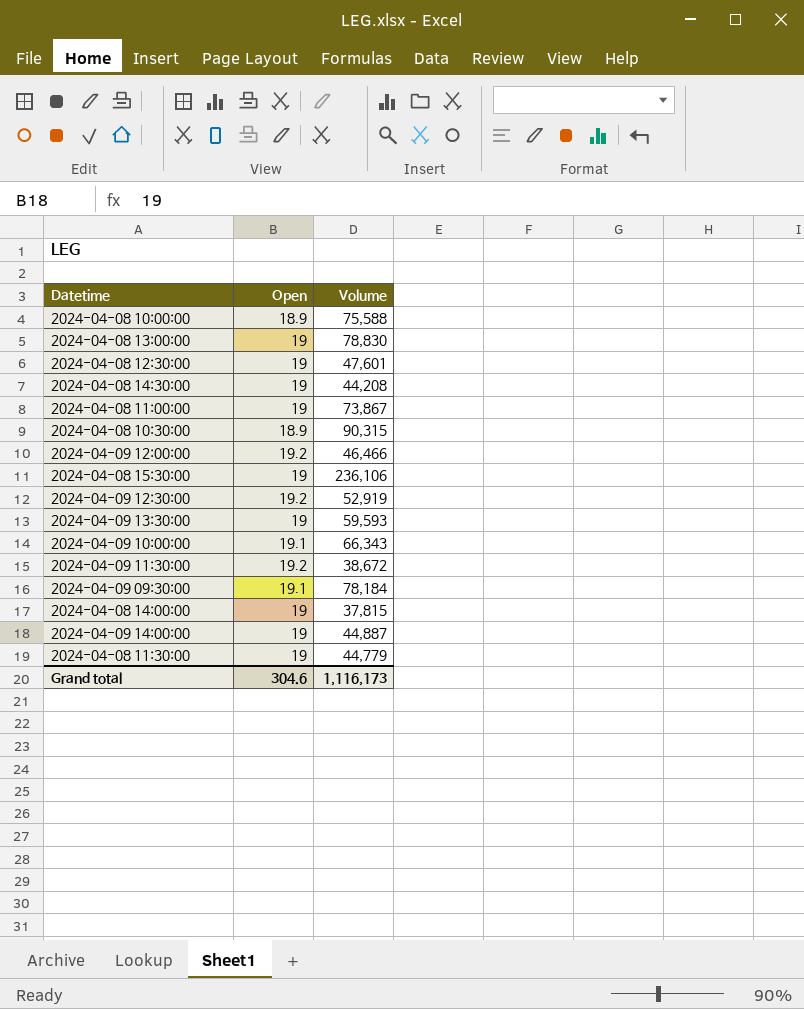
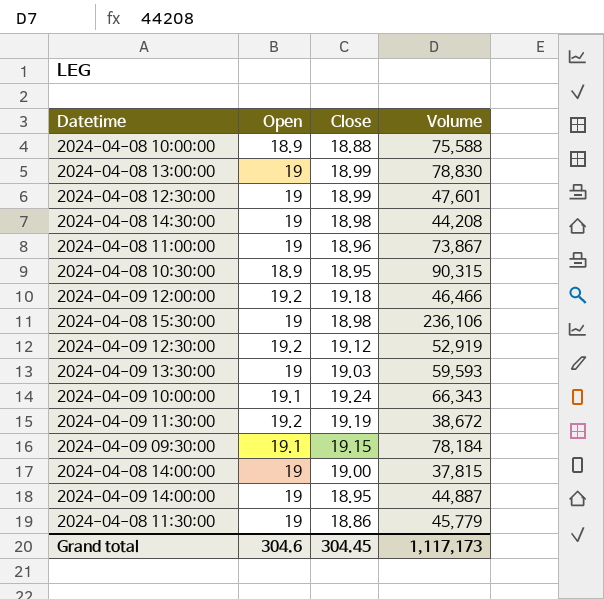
column Close | position: none -> 3
2024-04-08 11:30:00 | Volume: 44,779 -> 45,779
Grand total | Volume: 1,116,173 -> 1,117,173

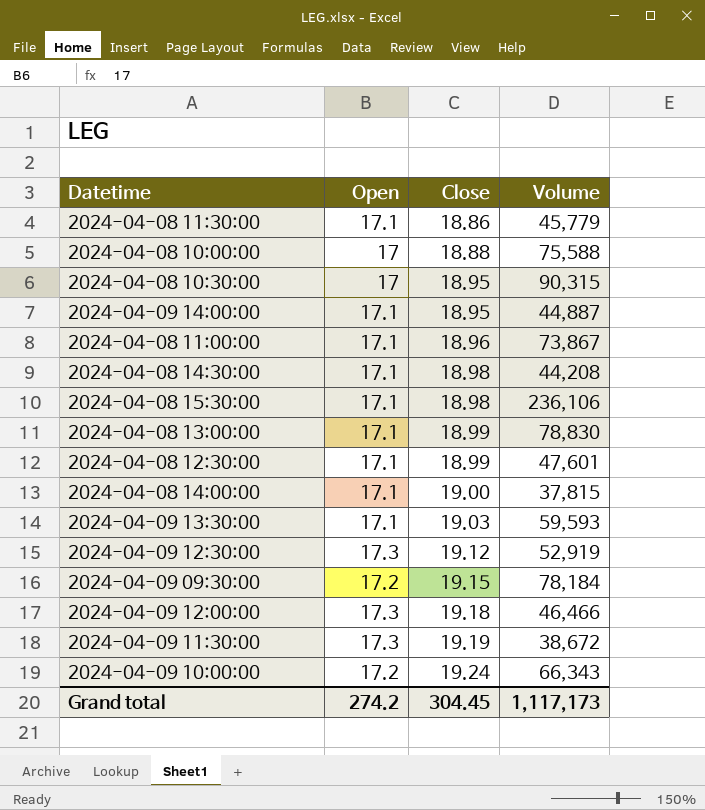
row order: none -> Close ascending
2024-04-08 11:30:00 | Open: 19 -> 17.1
2024-04-08 10:00:00 | Open: 18.9 -> 17
2024-04-08 10:30:00 | Open: 18.9 -> 17
2024-04-09 14:00:00 | Open: 19 -> 17.1
2024-04-08 11:00:00 | Open: 19 -> 17.1
2024-04-08 14:30:00 | Open: 19 -> 17.1
2024-04-08 15:30:00 | Open: 19 -> 17.1
2024-04-08 13:00:00 | Open: 19 -> 17.1
2024-04-08 12:30:00 | Open: 19 -> 17.1
2024-04-08 14:00:00 | Open: 19 -> 17.1
2024-04-09 13:30:00 | Open: 19 -> 17.1
2024-04-09 12:30:00 | Open: 19.2 -> 17.3
2024-04-09 09:30:00 | Open: 19.1 -> 17.2
2024-04-09 12:00:00 | Open: 19.2 -> 17.3
2024-04-09 11:30:00 | Open: 19.2 -> 17.3
2024-04-09 10:00:00 | Open: 19.1 -> 17.2
Grand total | Open: 304.6 -> 274.2

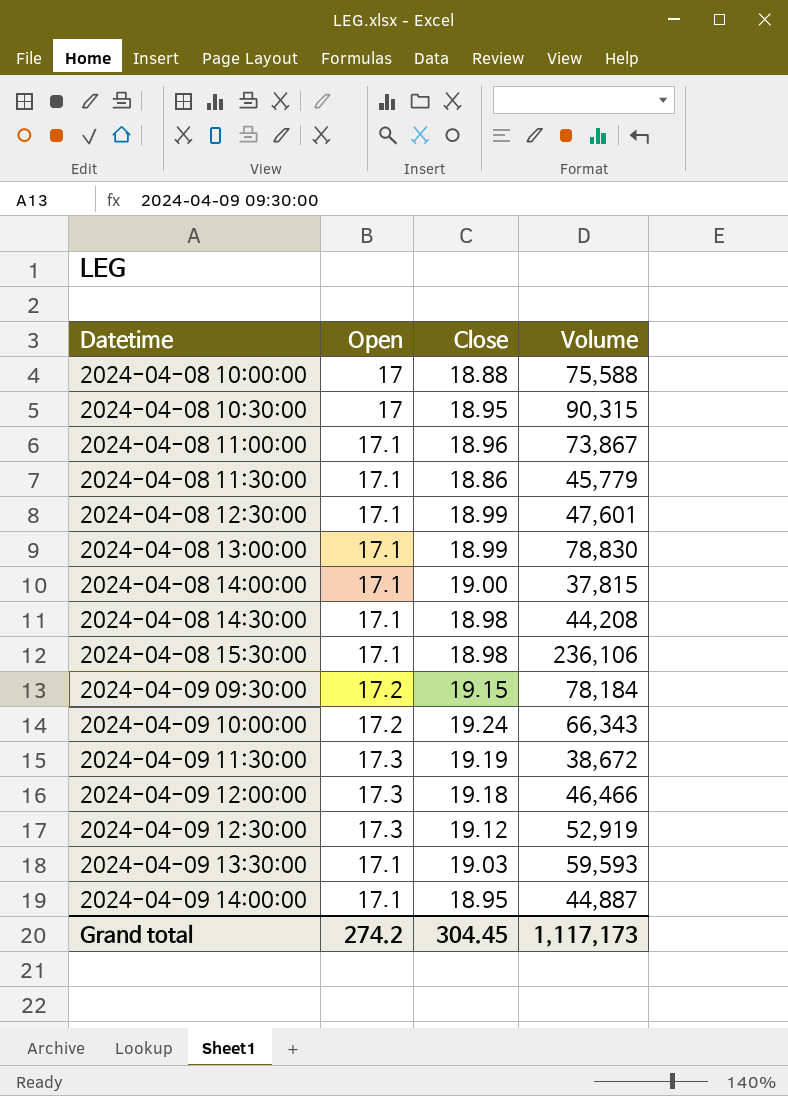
row order: Close ascending -> Datetime ascending

